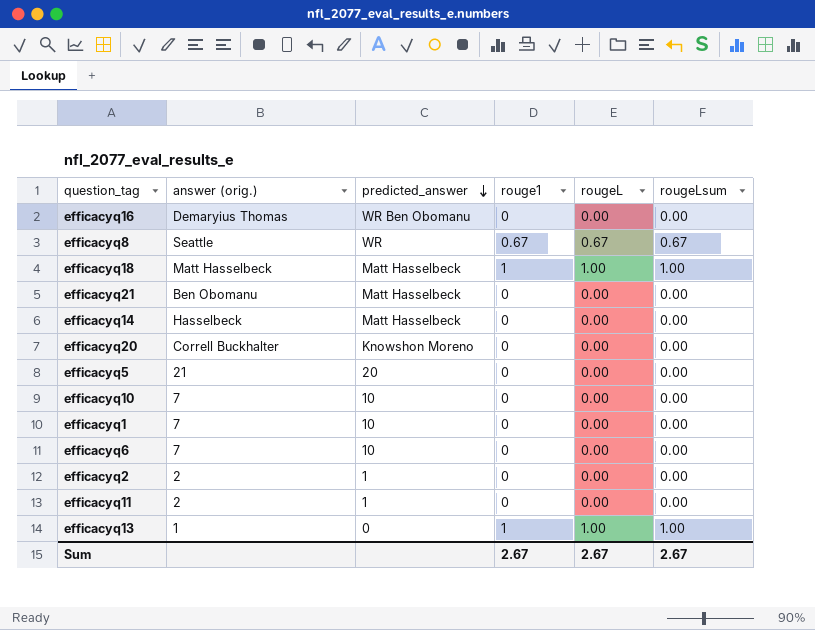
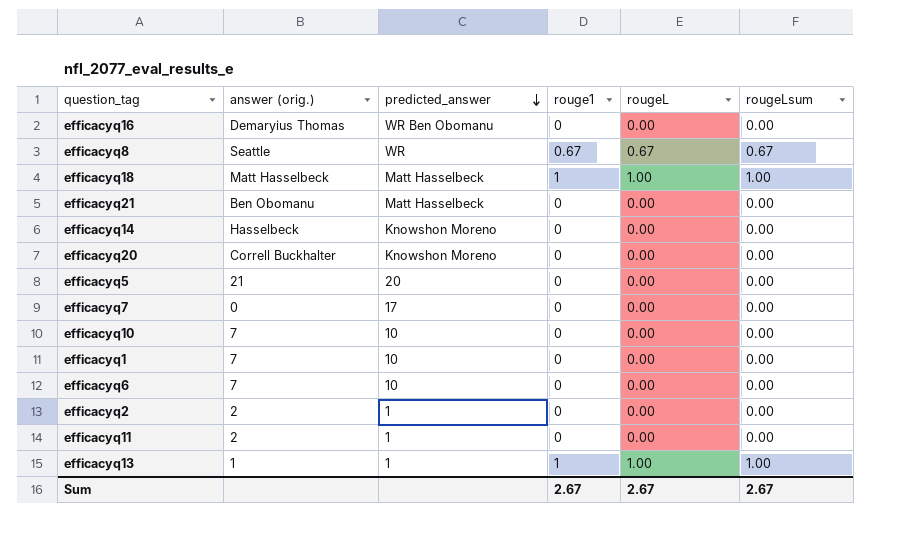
efficacyq14 | predicted_answer: Matt Hasselbeck -> Knowshon Moreno
row efficacyq7: none -> 0 | 17 | 0 | 0.00 | 0.00
efficacyq13 | predicted_answer: 0 -> 1

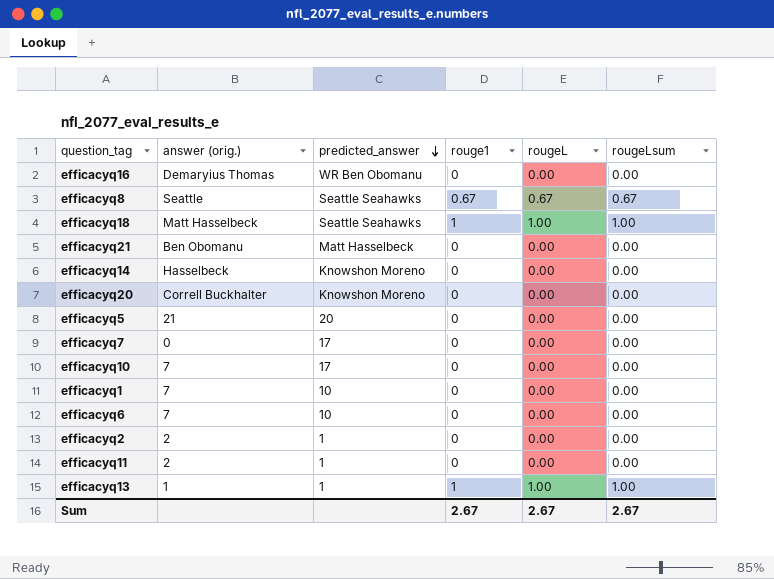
efficacyq8 | predicted_answer: WR -> Seattle Seahawks
efficacyq18 | predicted_answer: Matt Hasselbeck -> Seattle Seahawks
efficacyq10 | predicted_answer: 10 -> 17

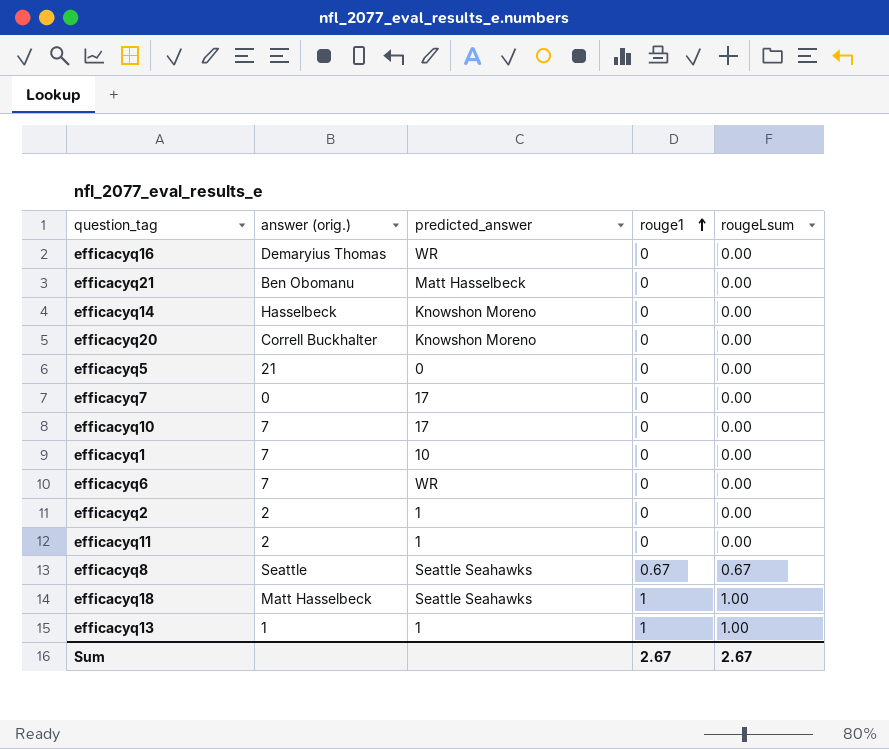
row order: predicted_answer descending -> rouge1 ascending
column rougeL | position: 5 -> none
efficacyq16 | predicted_answer: WR Ben Obomanu -> WR
efficacyq5 | predicted_answer: 20 -> 0
efficacyq6 | predicted_answer: 10 -> WR

